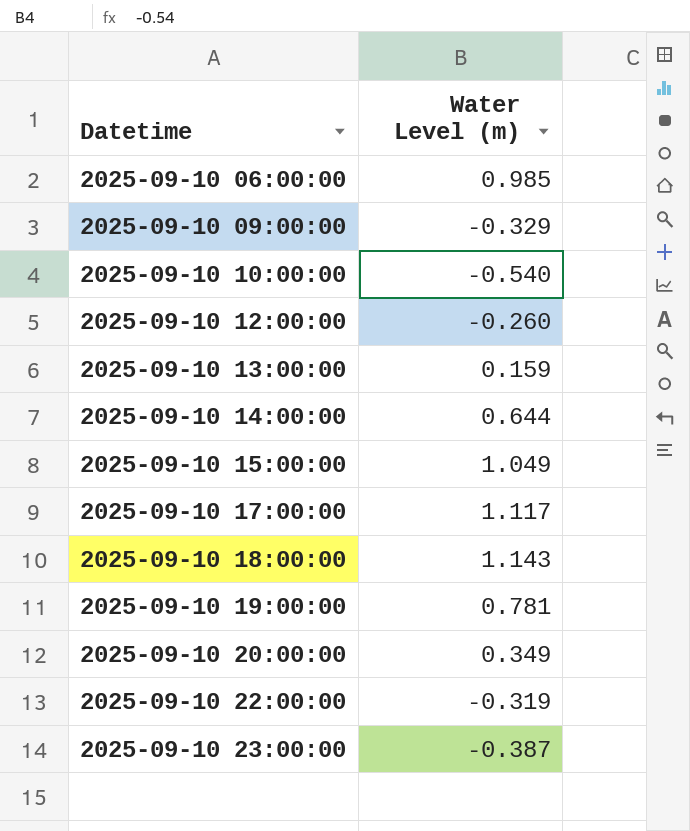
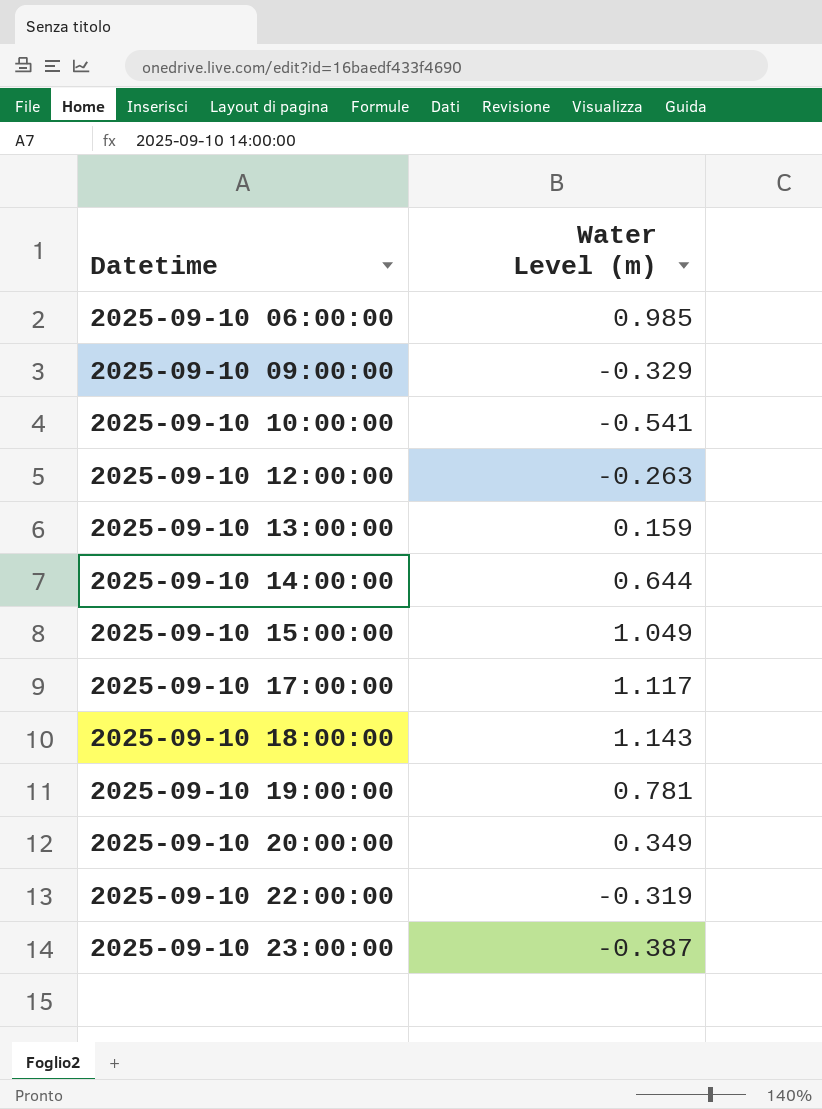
2025-09-10 10:00:00 | Water Level (m): -0.540 -> -0.541
2025-09-10 12:00:00 | Water Level (m): -0.260 -> -0.263

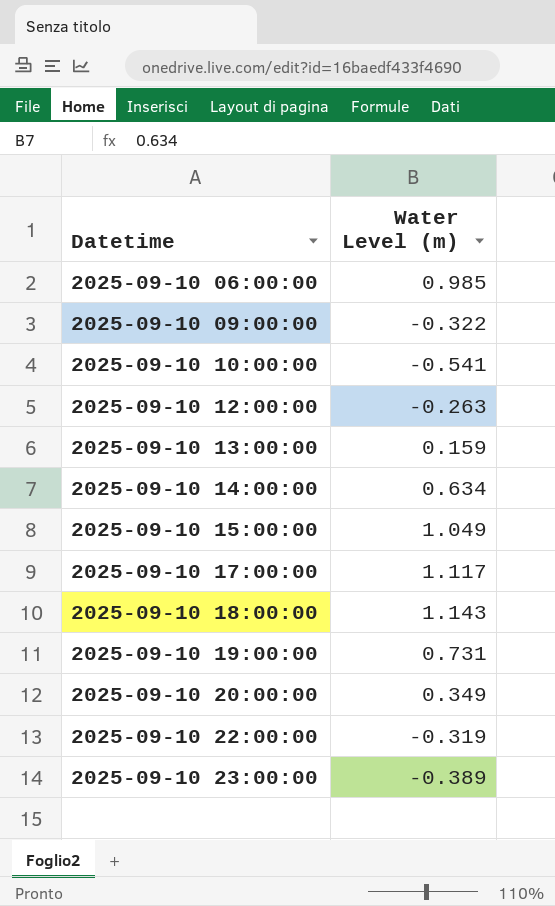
2025-09-10 09:00:00 | Water Level (m): -0.329 -> -0.322
2025-09-10 14:00:00 | Water Level (m): 0.644 -> 0.634
2025-09-10 19:00:00 | Water Level (m): 0.781 -> 0.731
2025-09-10 23:00:00 | Water Level (m): -0.387 -> -0.389

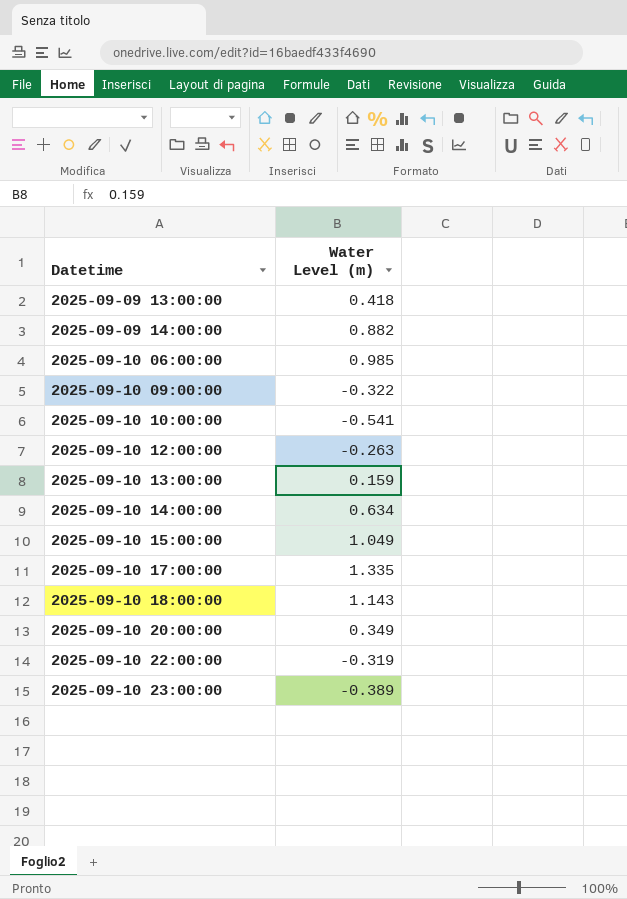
row 2025-09-10 19:00:00: 0.731 -> none
row 2025-09-09 13:00:00: none -> 0.418
row 2025-09-09 14:00:00: none -> 0.882
2025-09-10 17:00:00 | Water Level (m): 1.117 -> 1.335

